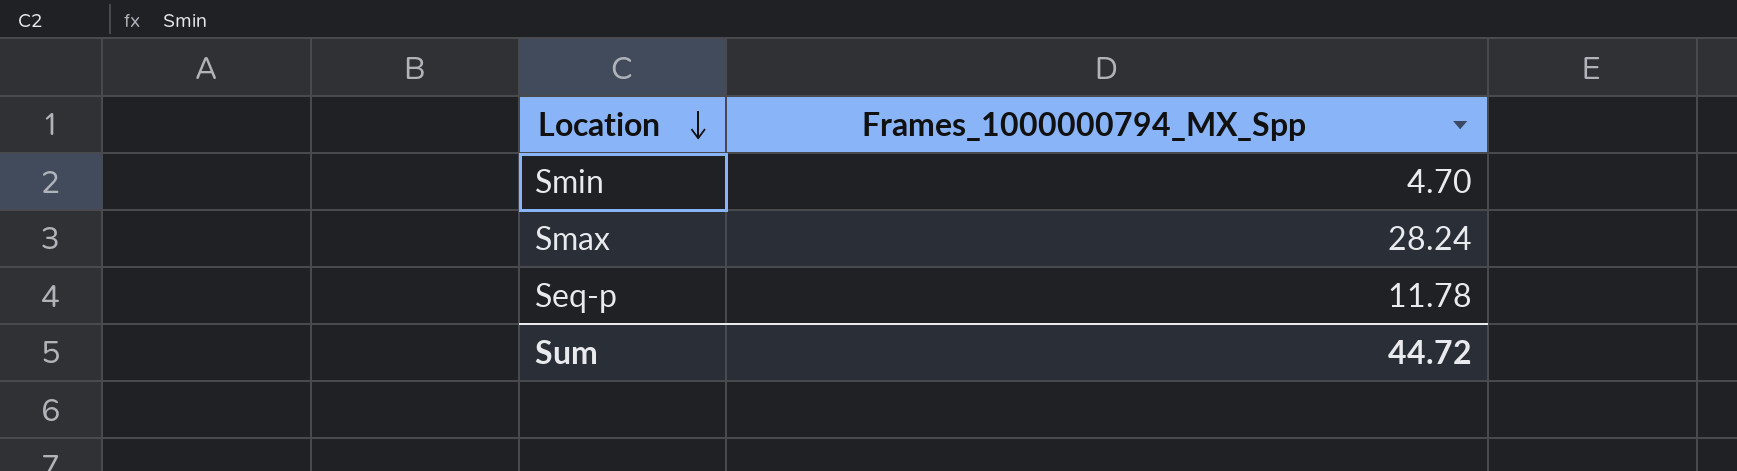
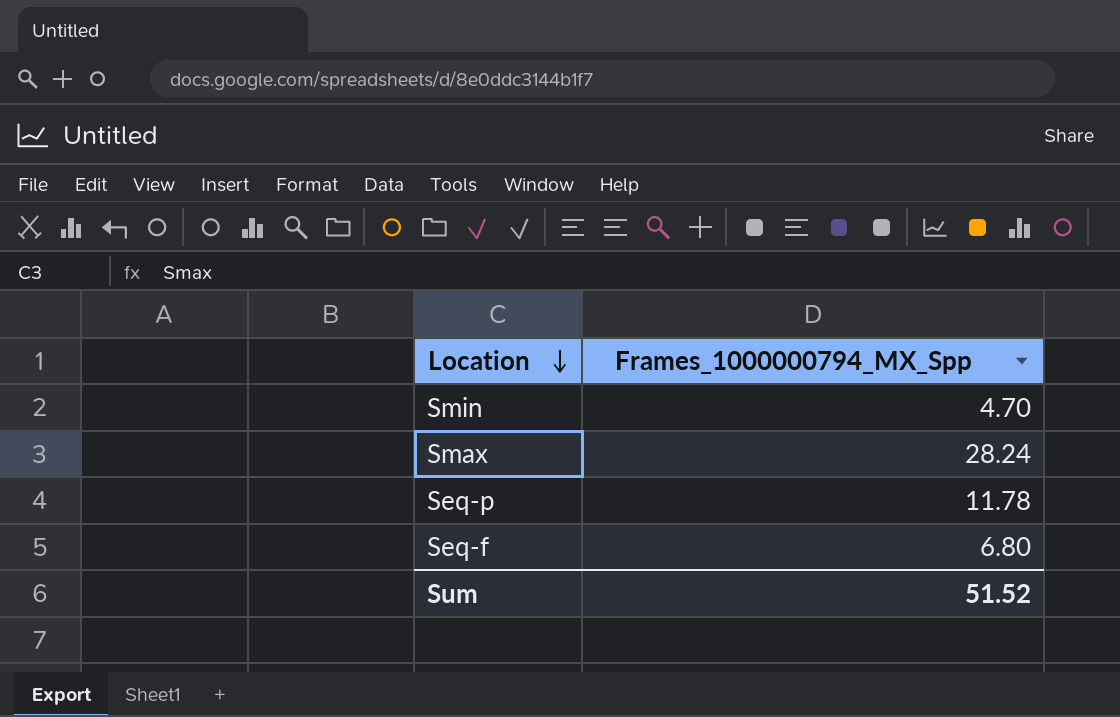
row Seq-f: none -> 6.80
Sum | Frames_1000000794_MX_Spp: 44.72 -> 51.52

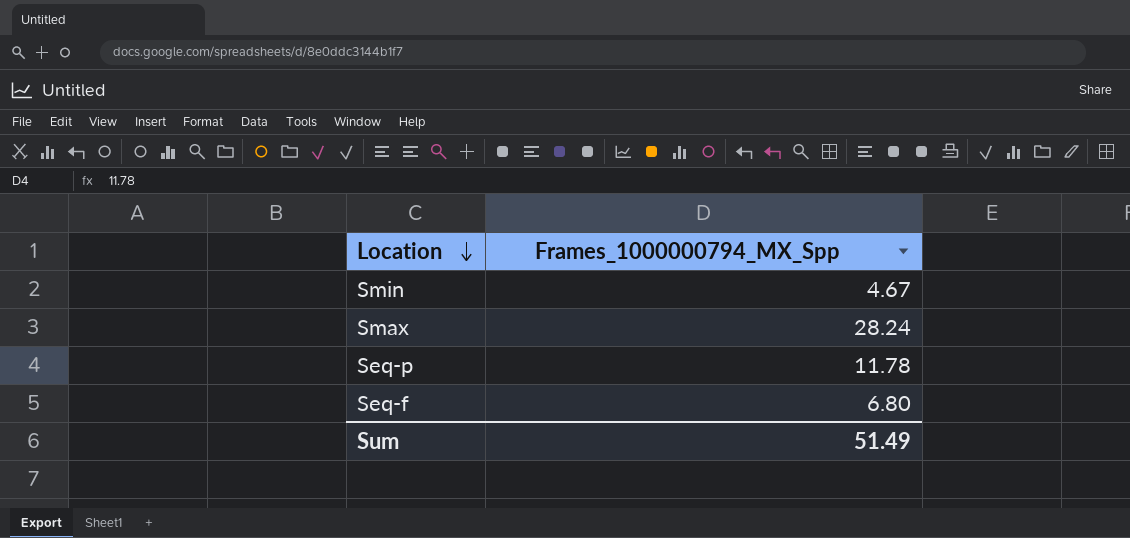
Smin | Frames_1000000794_MX_Spp: 4.70 -> 4.67
Sum | Frames_1000000794_MX_Spp: 51.52 -> 51.49

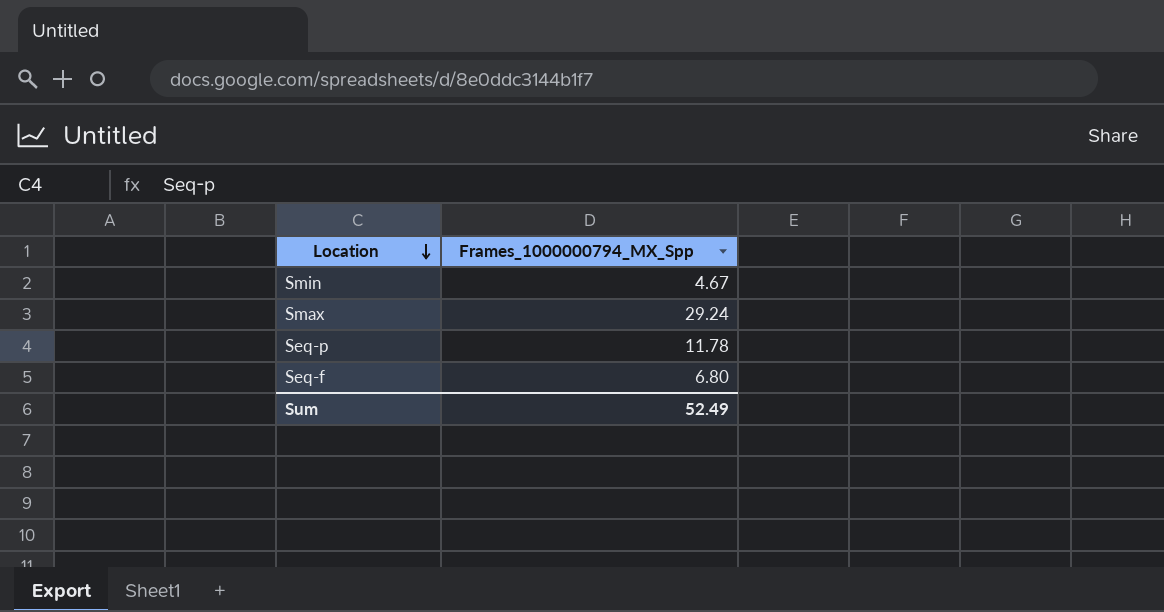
Smax | Frames_1000000794_MX_Spp: 28.24 -> 29.24
Sum | Frames_1000000794_MX_Spp: 51.49 -> 52.49

